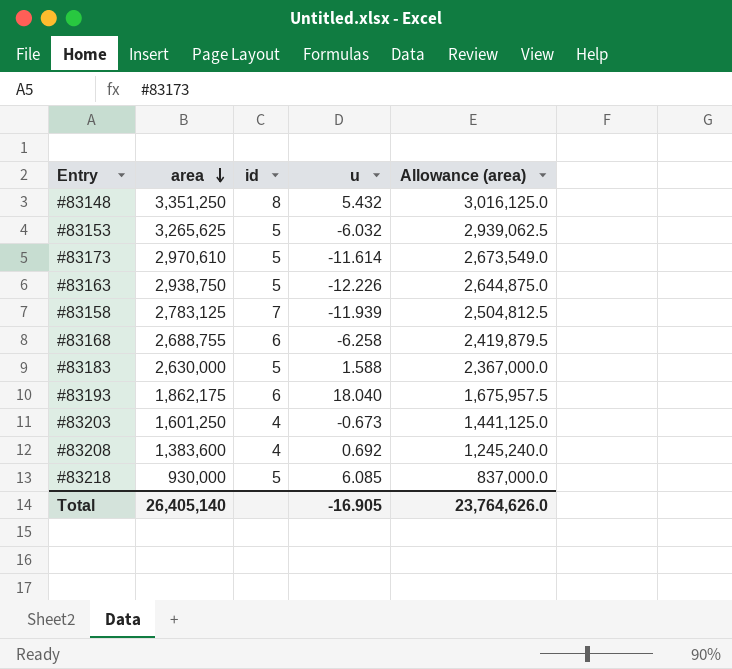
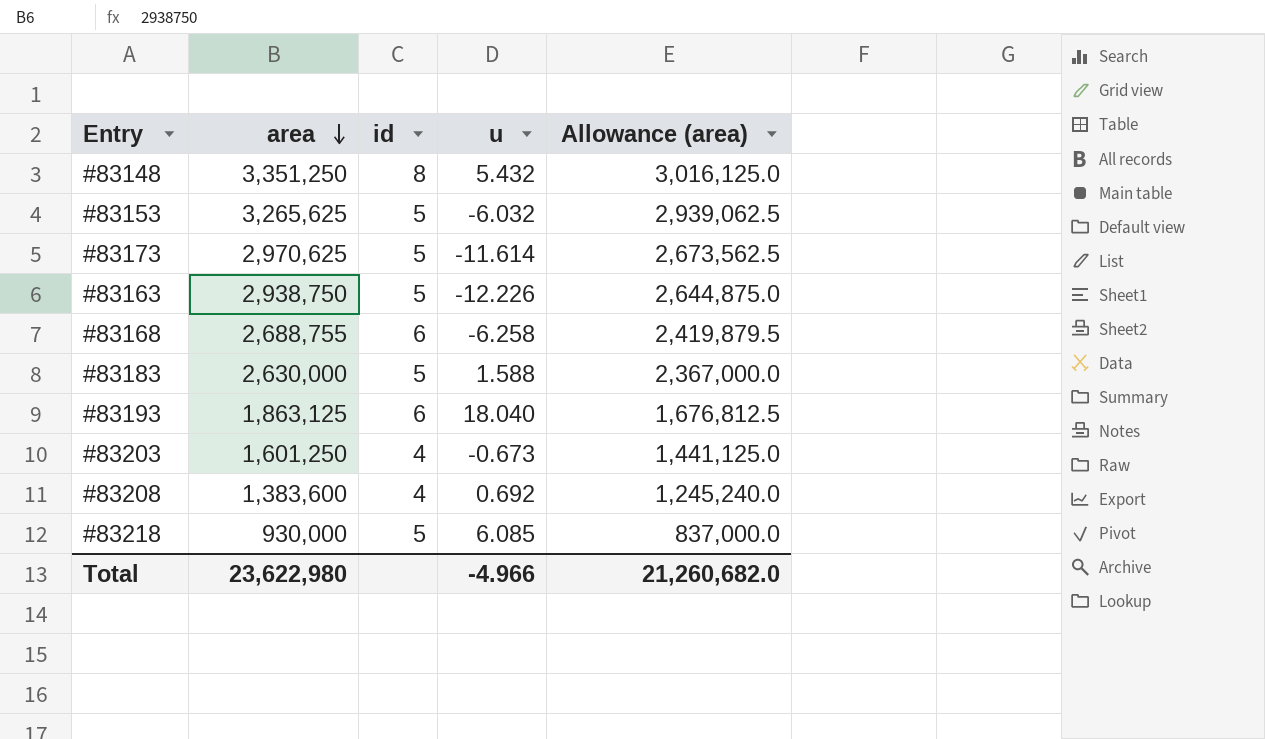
row #83158: 2,783,125 | 7 | -11.939 | 2,504,812.5 -> none
#83173 | area: 2,970,610 -> 2,970,625
#83173 | Allowance (area): 2,673,549.0 -> 2,673,562.5
#83193 | area: 1,862,175 -> 1,863,125
#83193 | Allowance (area): 1,675,957.5 -> 1,676,812.5
Total | area: 26,405,140 -> 23,622,980
Total | u: -16.905 -> -4.966
Total | Allowance (area): 23,764,626.0 -> 21,260,682.0

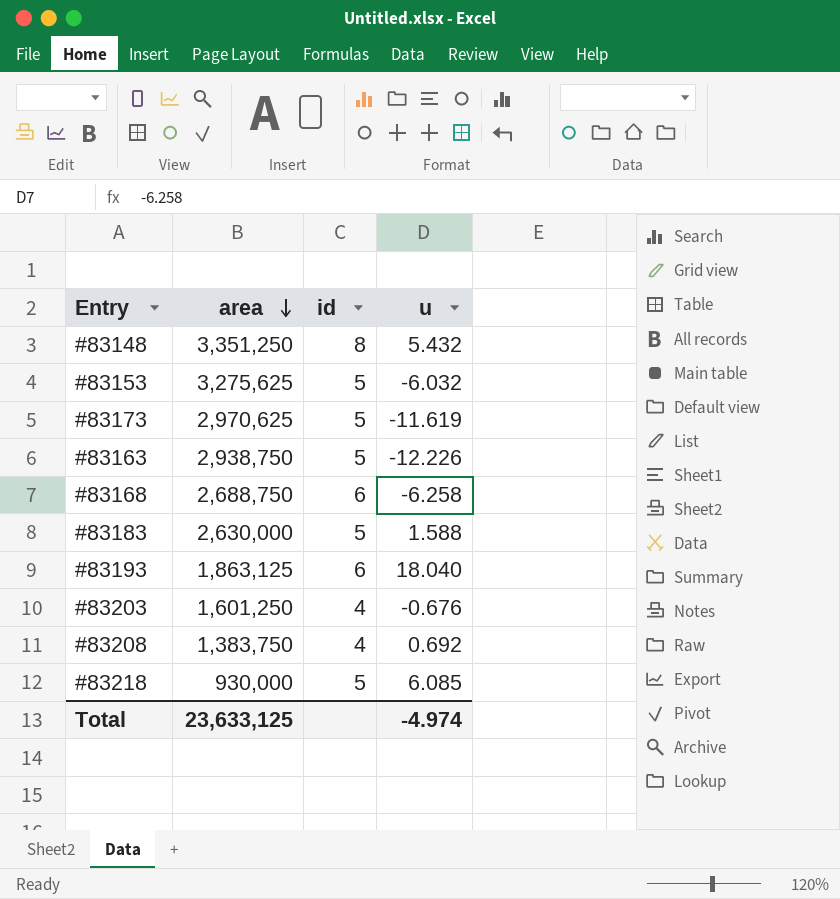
column Allowance (area) | formula: [area] * 0.9 -> none
#83153 | area: 3,265,625 -> 3,275,625
#83173 | u: -11.614 -> -11.619
#83168 | area: 2,688,755 -> 2,688,750
#83203 | u: -0.673 -> -0.676
#83208 | area: 1,383,600 -> 1,383,750
Total | area: 23,622,980 -> 23,633,125
Total | u: -4.966 -> -4.974

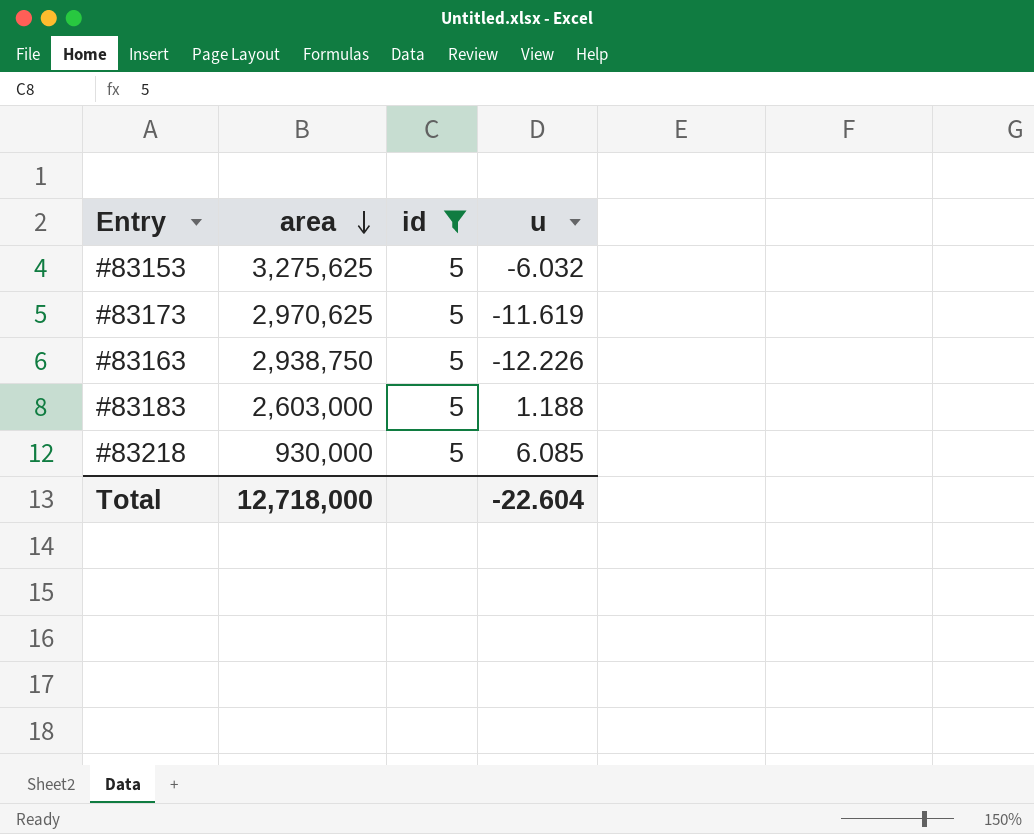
filter: none -> id = 5
#83183 | area: 2,630,000 -> 2,603,000
#83183 | u: 1.588 -> 1.188
Total | area: 23,633,125 -> 12,718,000
Total | u: -4.974 -> -22.604

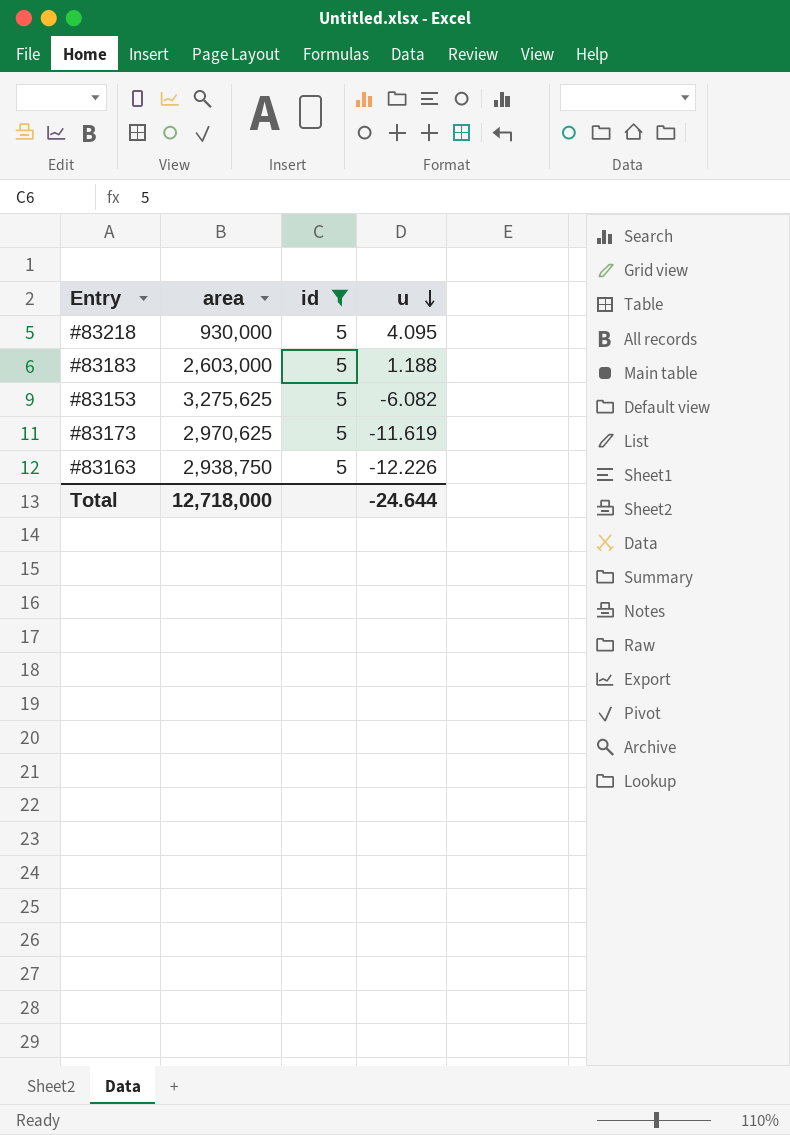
row order: area descending -> u descending
#83218 | u: 6.085 -> 4.095
#83153 | u: -6.032 -> -6.082
Total | u: -22.604 -> -24.644

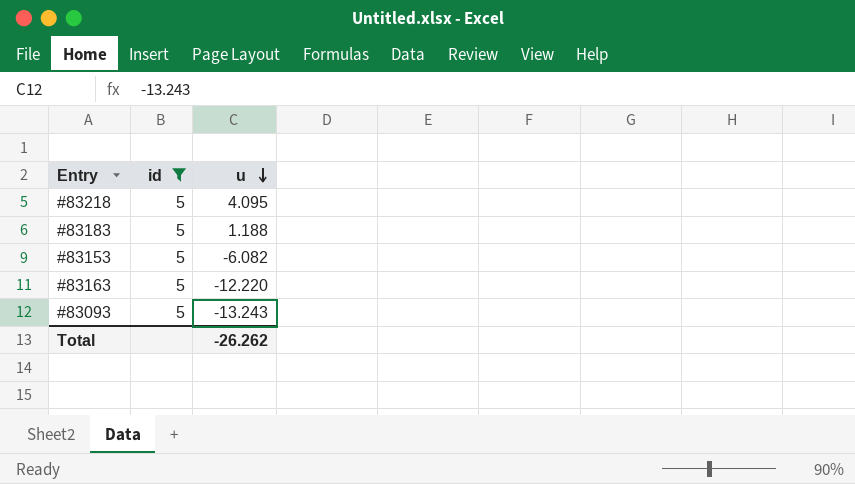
column area | position: 2 -> none
row #83173: 2,970,625 | 5 | -11.619 -> none
#83163 | u: -12.226 -> -12.220
row #83093: none -> 5 | -13.243
Total | u: -24.644 -> -26.262

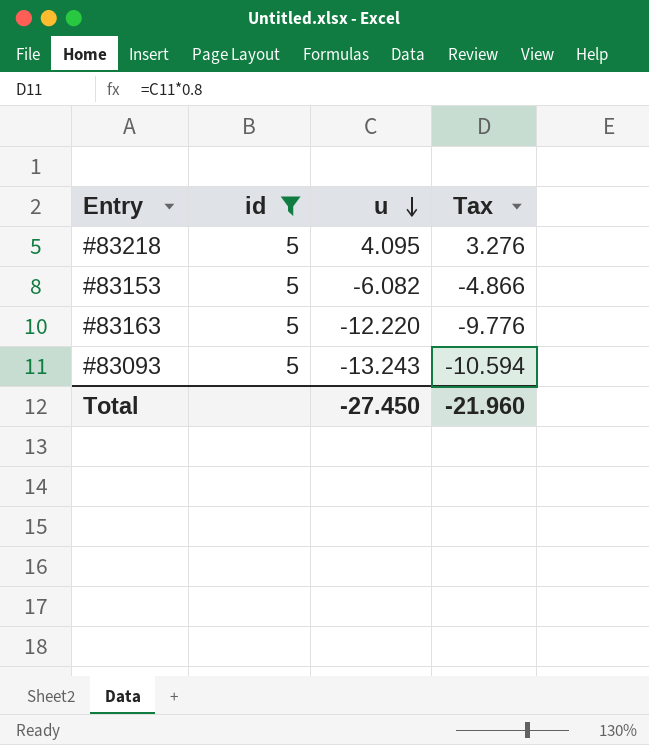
column Tax | formula: none -> [u] * 0.8
row #83183: 5 | 1.188 -> none
Total | u: -26.262 -> -27.450

